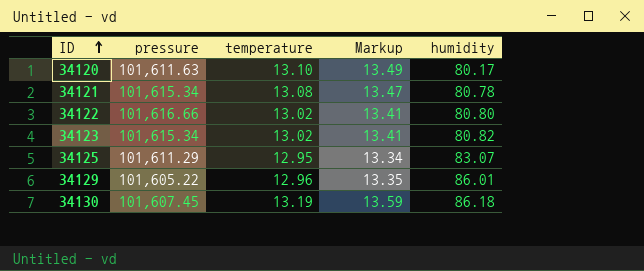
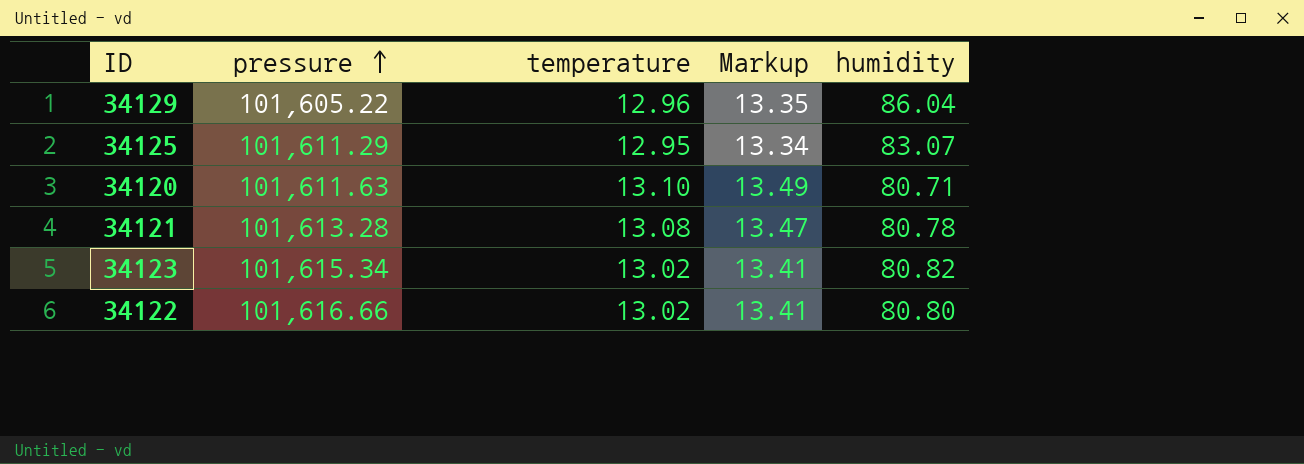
row order: ID ascending -> pressure ascending
row 34130: 101,607.45 | 13.19 | 13.59 | 86.18 -> none
34129 | humidity: 86.01 -> 86.04
34120 | humidity: 80.17 -> 80.71
34121 | pressure: 101,615.34 -> 101,613.28

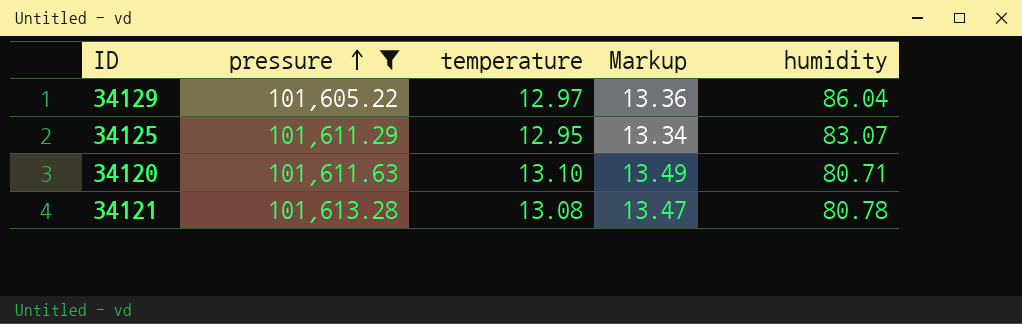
filter: none -> pressure <= 101,613.28
34129 | temperature: 12.96 -> 12.97
34129 | Markup: 13.35 -> 13.36

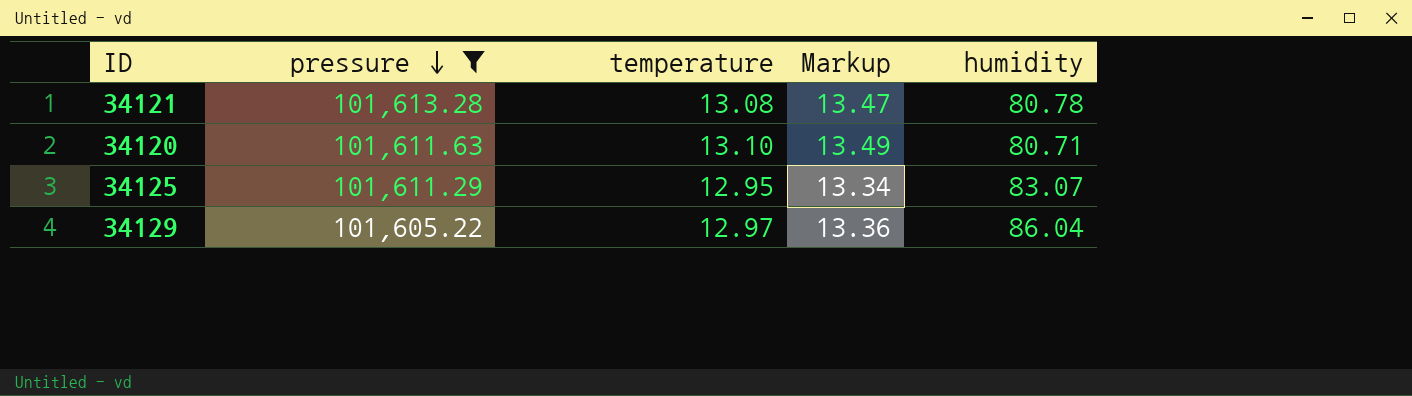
row order: pressure ascending -> pressure descending

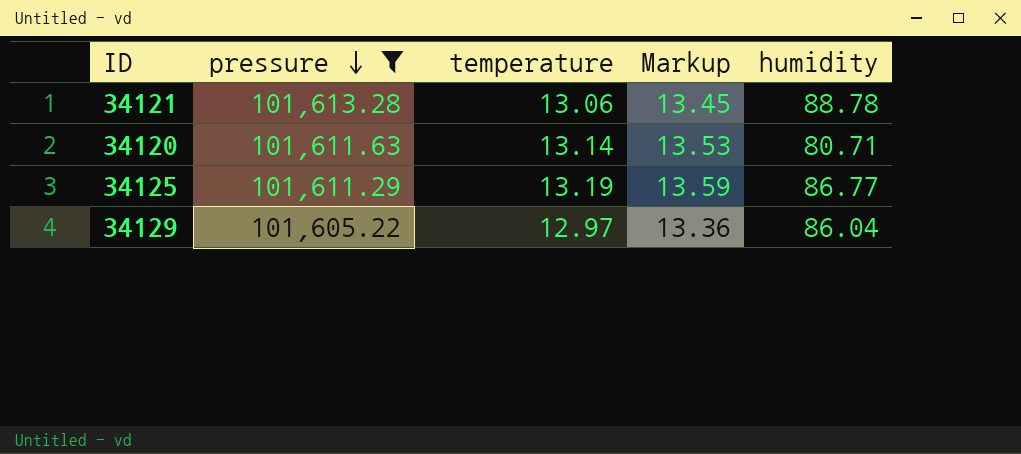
34121 | temperature: 13.08 -> 13.06
34121 | Markup: 13.47 -> 13.45
34121 | humidity: 80.78 -> 88.78
34120 | temperature: 13.10 -> 13.14
34120 | Markup: 13.49 -> 13.53
34125 | temperature: 12.95 -> 13.19
34125 | Markup: 13.34 -> 13.59
34125 | humidity: 83.07 -> 86.77

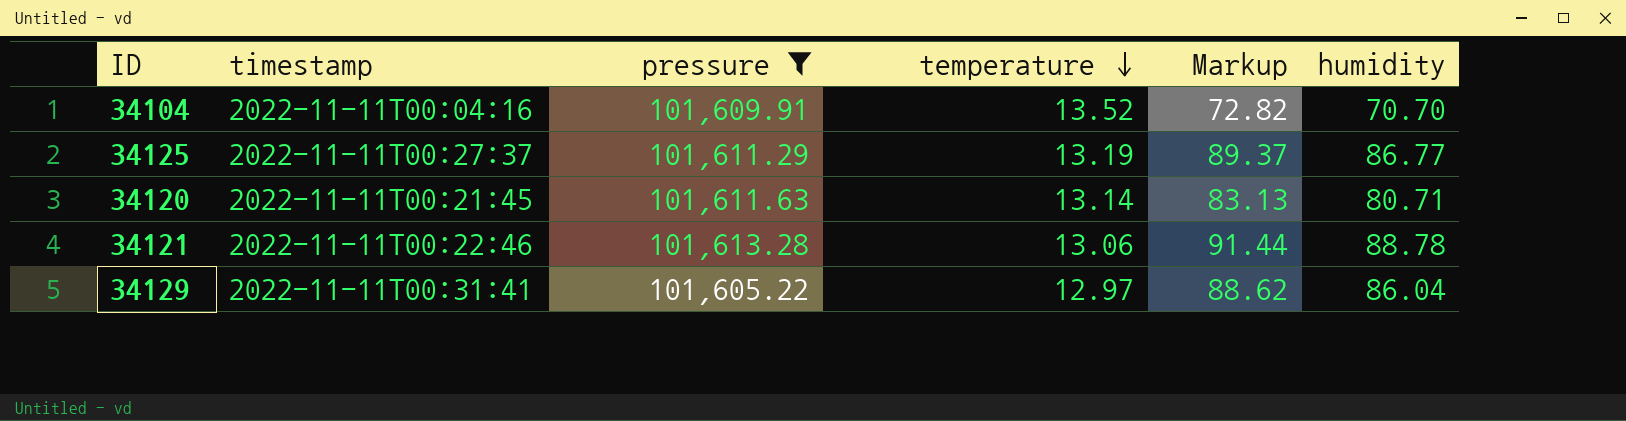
row order: pressure descending -> temperature descending
column timestamp | position: none -> 2
column Markup | formula: [temperature] * 1.03 -> [humidity] * 1.03
row 34104: none -> 2022-11-11T00:04:16 | 101,609.91 | 13.52 | 72.82 | 70.70

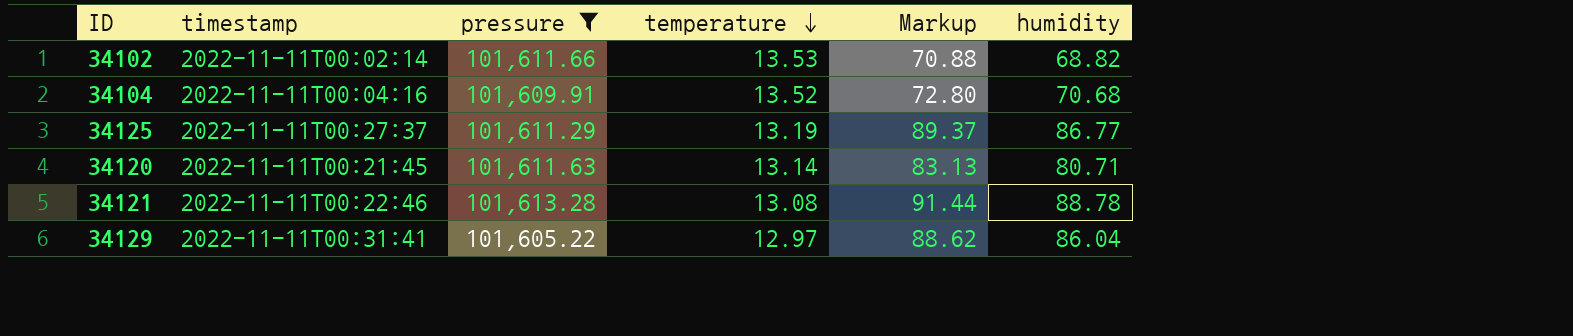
row 34102: none -> 2022-11-11T00:02:14 | 101,611.66 | 13.53 | 70.88 | 68.82
34104 | Markup: 72.82 -> 72.80
34104 | humidity: 70.70 -> 70.68
34121 | temperature: 13.06 -> 13.08

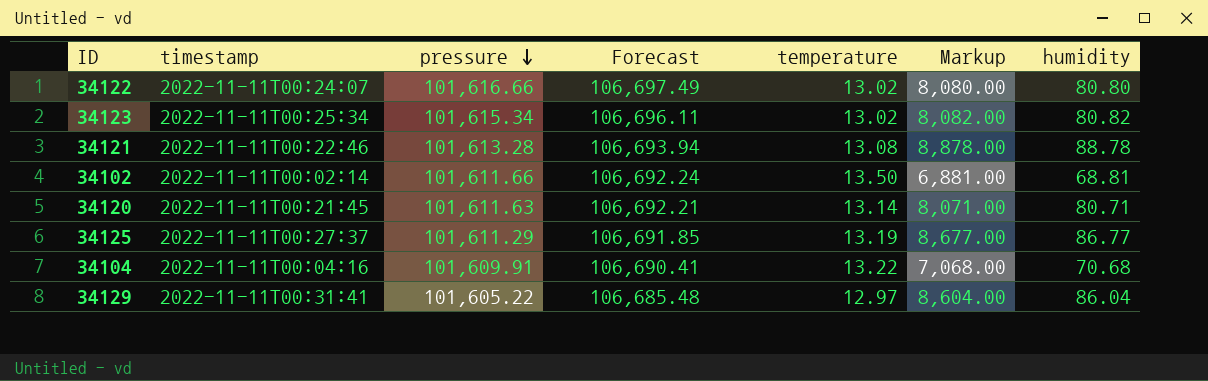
filter: pressure <= 101,613.28 -> none
row order: temperature descending -> pressure descending
column Forecast | formula: none -> [pressure] * 1.05
column Markup | formula: [humidity] * 1.03 -> [humidity] * 100
34102 | temperature: 13.53 -> 13.50
34102 | humidity: 68.82 -> 68.81
34104 | temperature: 13.52 -> 13.22

